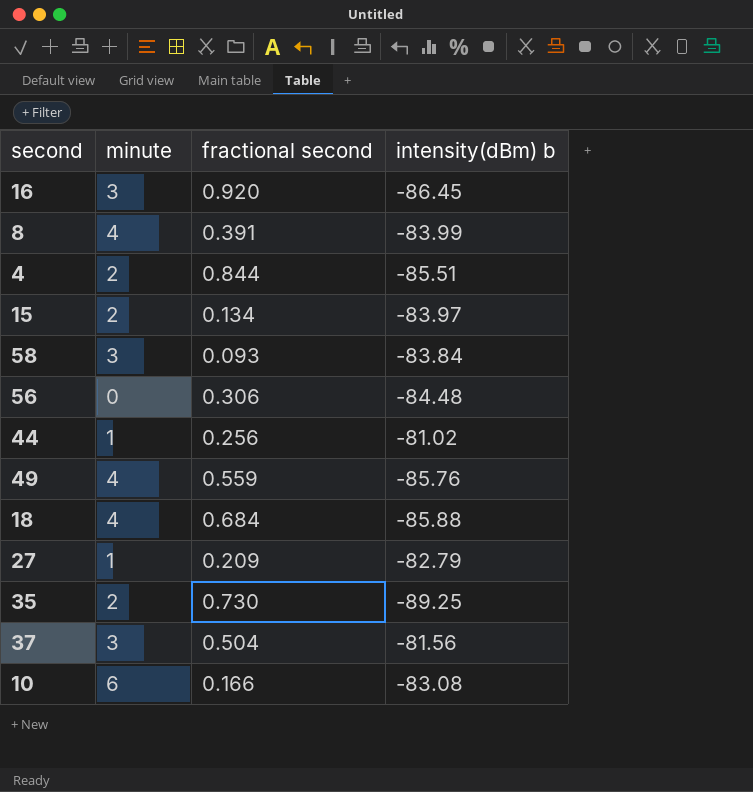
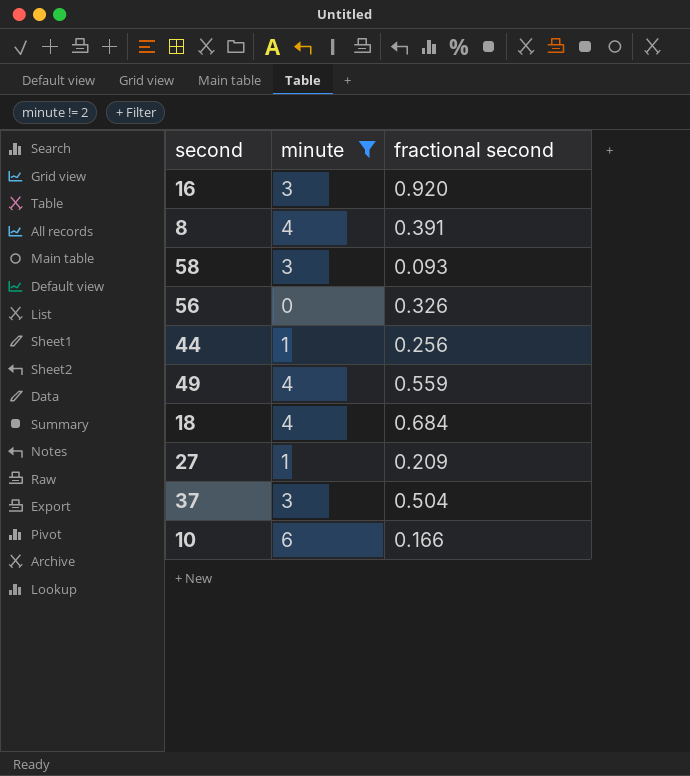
filter: none -> minute != 2
column intensity(dBm) b | position: 4 -> none
56 | fractional second: 0.306 -> 0.326

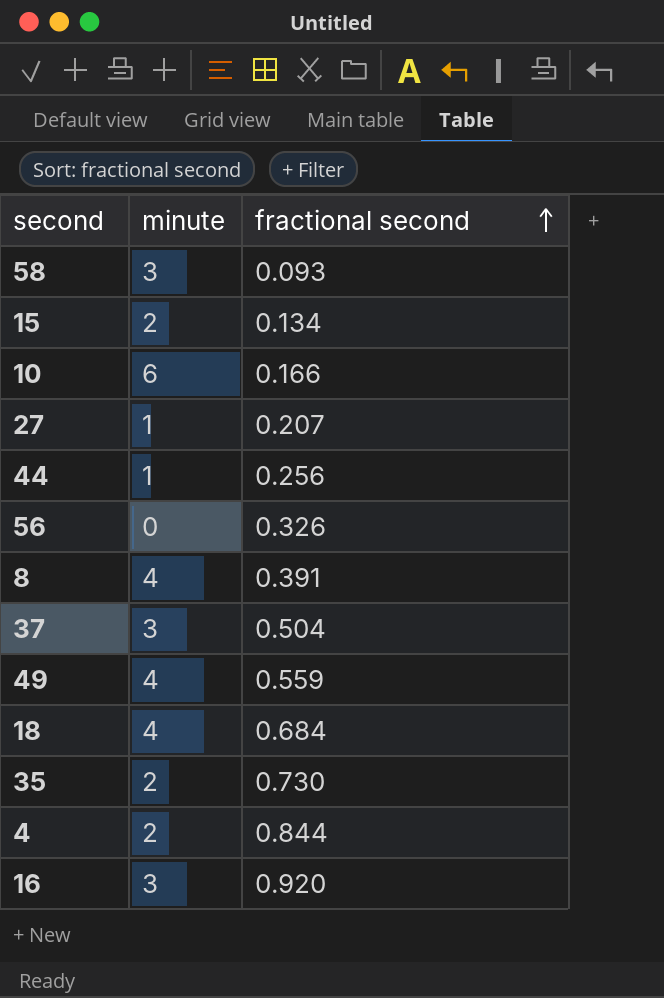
filter: minute != 2 -> none
row order: none -> fractional second ascending
27 | fractional second: 0.209 -> 0.207

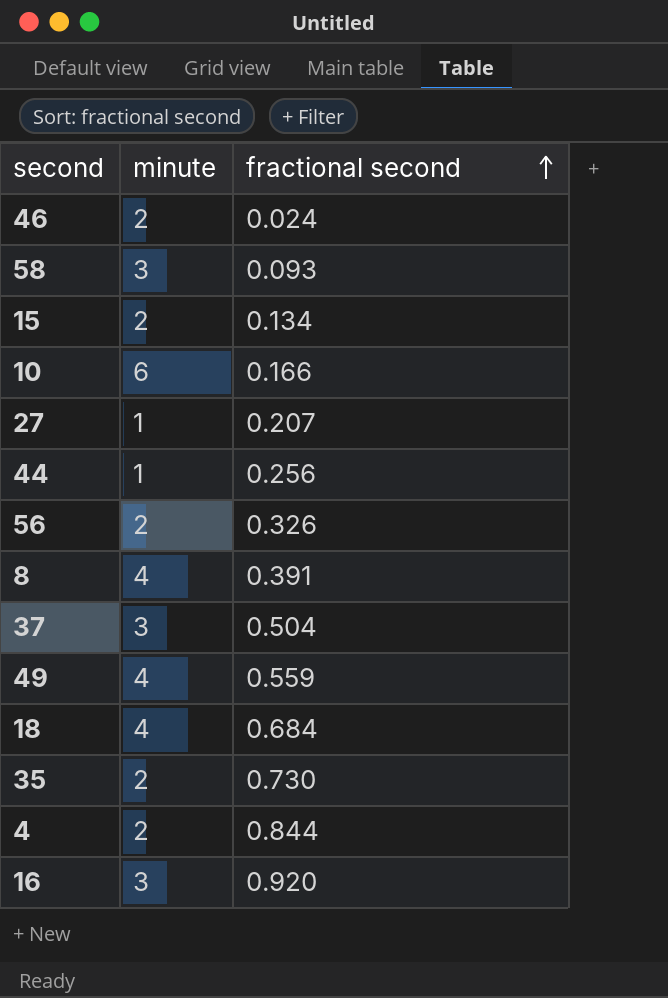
row 46: none -> 2 | 0.024
56 | minute: 0 -> 2

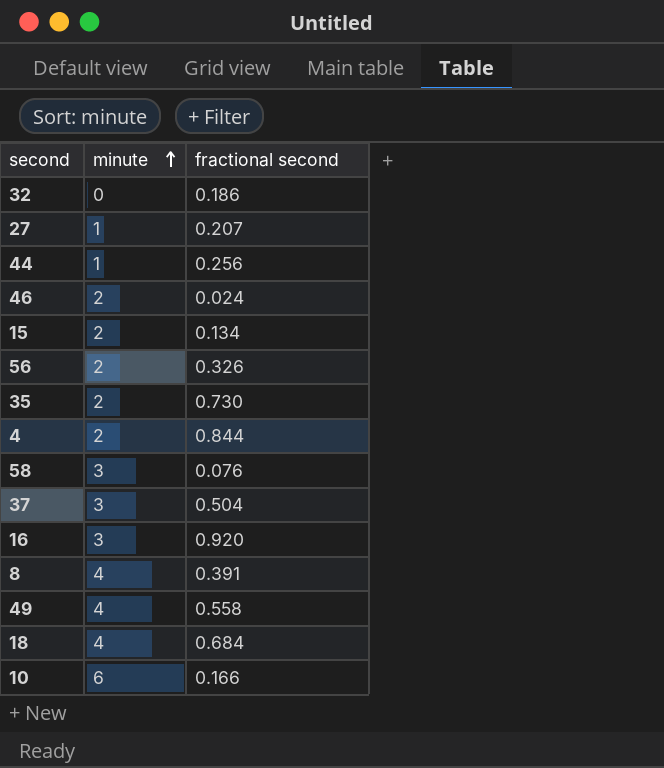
row order: fractional second ascending -> minute ascending
row 32: none -> 0 | 0.186
58 | fractional second: 0.093 -> 0.076
49 | fractional second: 0.559 -> 0.558

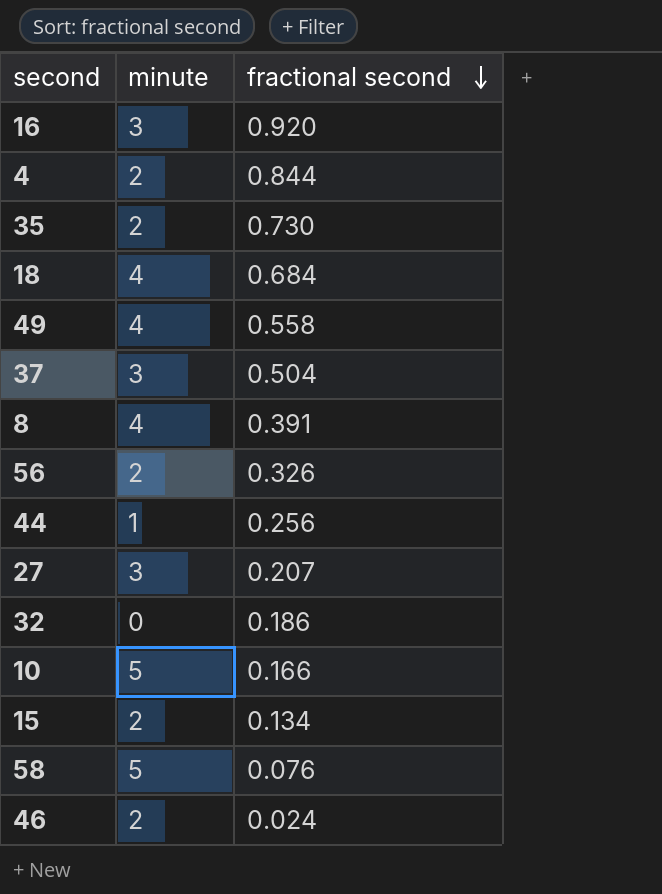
row order: minute ascending -> fractional second descending
27 | minute: 1 -> 3
10 | minute: 6 -> 5
58 | minute: 3 -> 5

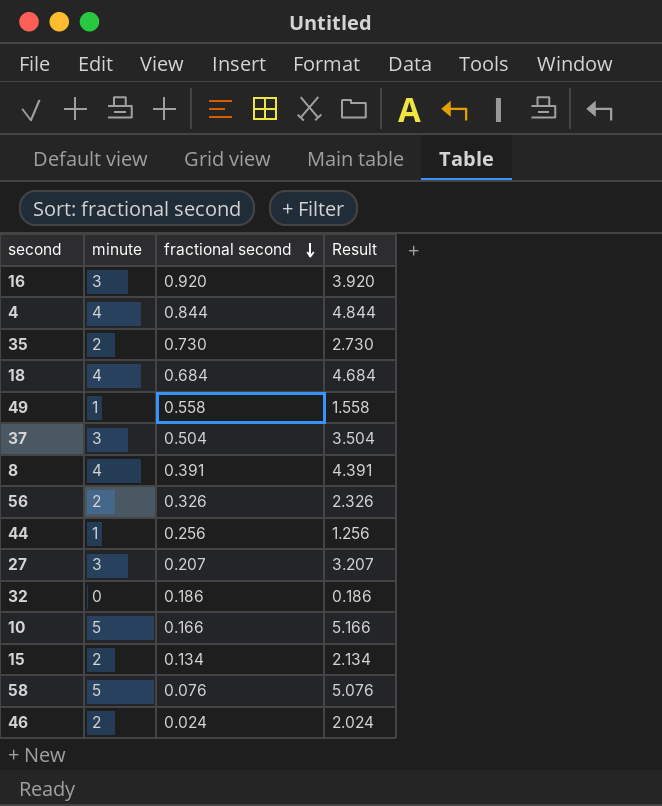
column Result | formula: none -> [minute] + [fractional second]
4 | minute: 2 -> 4
49 | minute: 4 -> 1

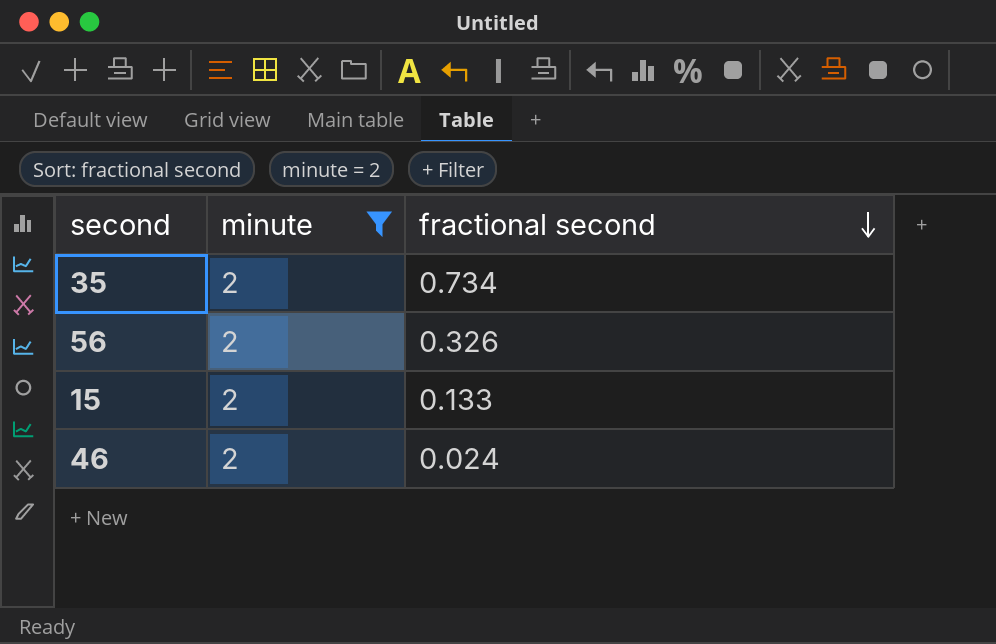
filter: none -> minute = 2
column Result | formula: [minute] + [fractional second] -> none
35 | fractional second: 0.730 -> 0.734
15 | fractional second: 0.134 -> 0.133

